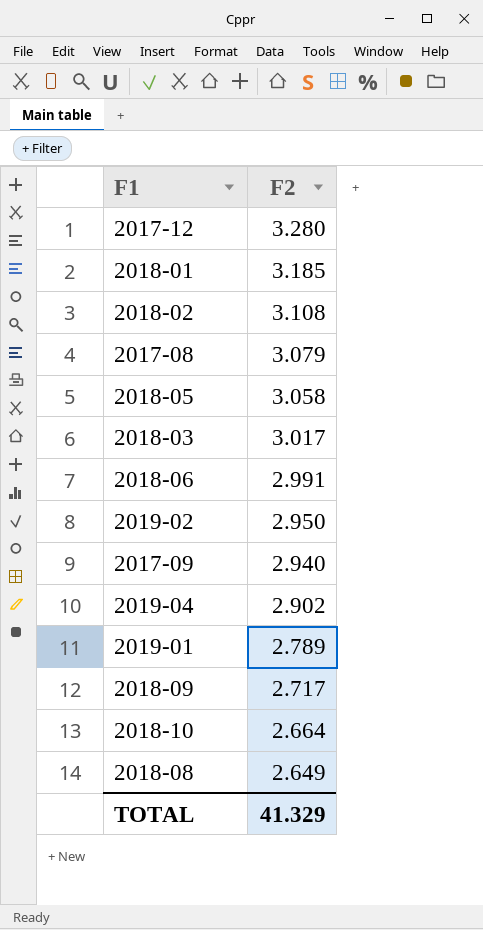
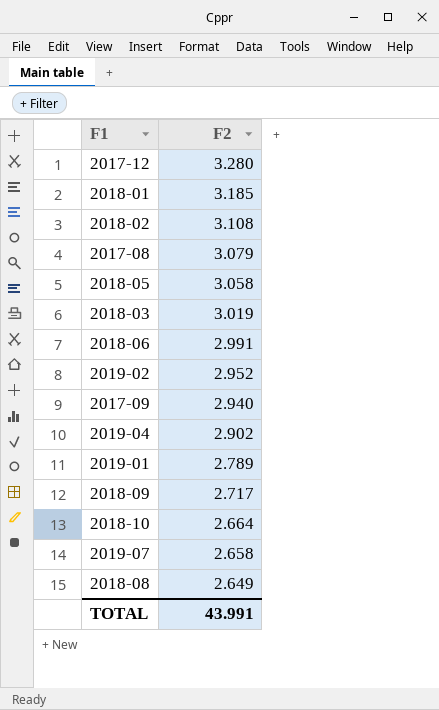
2018-03 | F2: 3.017 -> 3.019
2019-02 | F2: 2.950 -> 2.952
row 2019-07: none -> 2.658
TOTAL | F2: 41.329 -> 43.991

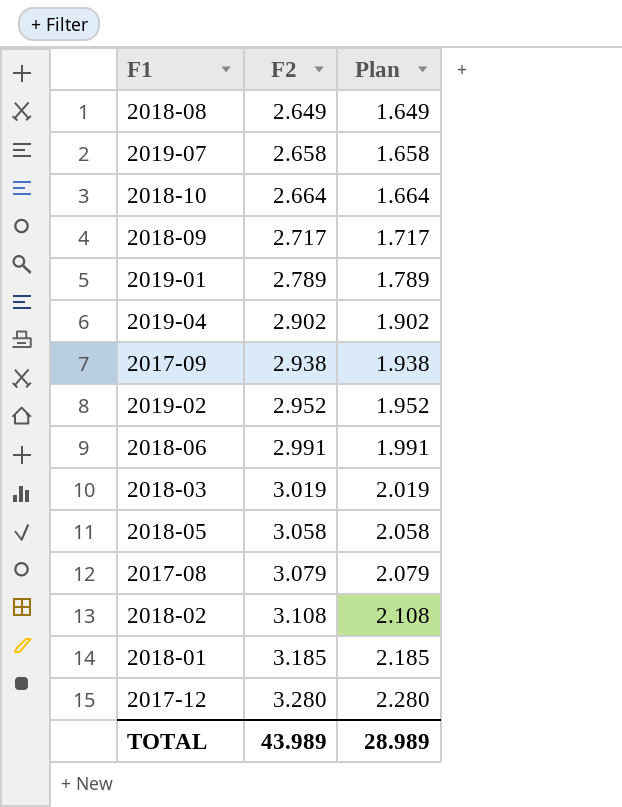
row order: F2 descending -> F2 ascending
column Plan | formula: none -> [F2] - 1
2017-09 | F2: 2.940 -> 2.938
TOTAL | F2: 43.991 -> 43.989

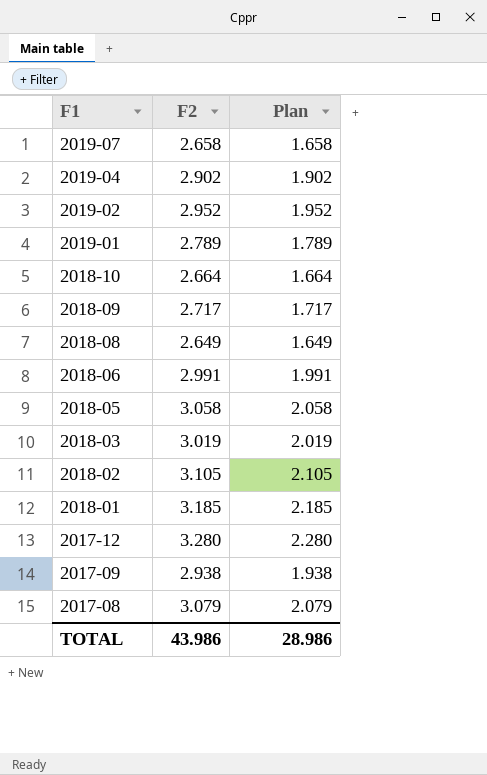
row order: F2 ascending -> F1 descending
2018-02 | F2: 3.108 -> 3.105
2018-02 | Plan: 2.108 -> 2.105
TOTAL | F2: 43.989 -> 43.986
TOTAL | Plan: 28.989 -> 28.986

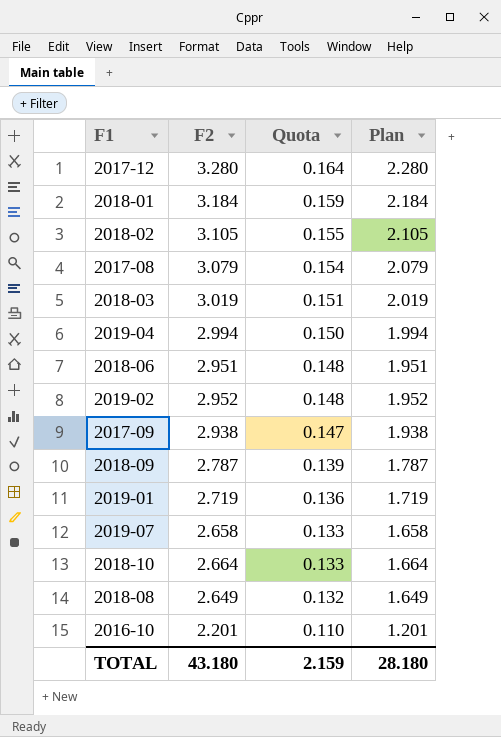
row order: F1 descending -> Quota descending
column Quota | formula: none -> [F2] * 0.05
row 2018-05: 3.058 | 2.058 -> none
2018-01 | F2: 3.185 -> 3.184
2018-01 | Plan: 2.185 -> 2.184
2019-04 | F2: 2.902 -> 2.994
2019-04 | Plan: 1.902 -> 1.994
2018-06 | F2: 2.991 -> 2.951
2018-06 | Plan: 1.991 -> 1.951
2018-09 | F2: 2.717 -> 2.787
2018-09 | Plan: 1.717 -> 1.787
2019-01 | F2: 2.789 -> 2.719
2019-01 | Plan: 1.789 -> 1.719
row 2016-10: none -> 2.201 | 0.110 | 1.201
TOTAL | F2: 43.986 -> 43.180
TOTAL | Plan: 28.986 -> 28.180

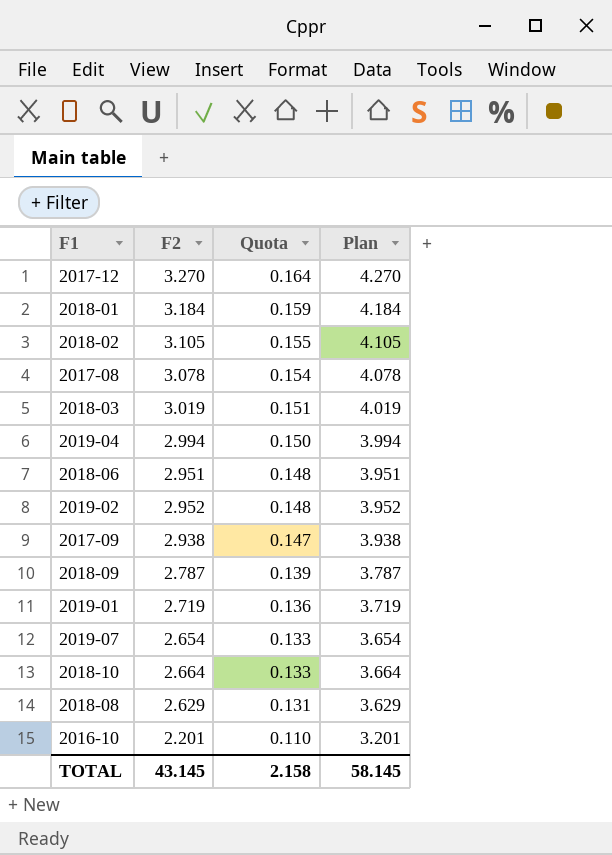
column Plan | formula: [F2] - 1 -> [F2] + 1
2017-12 | F2: 3.280 -> 3.270
2017-08 | F2: 3.079 -> 3.078
2019-07 | F2: 2.658 -> 2.654
2018-08 | F2: 2.649 -> 2.629
2018-08 | Quota: 0.132 -> 0.131
TOTAL | F2: 43.180 -> 43.145
TOTAL | Quota: 2.159 -> 2.158
TOTAL | Plan: 28.180 -> 58.145

